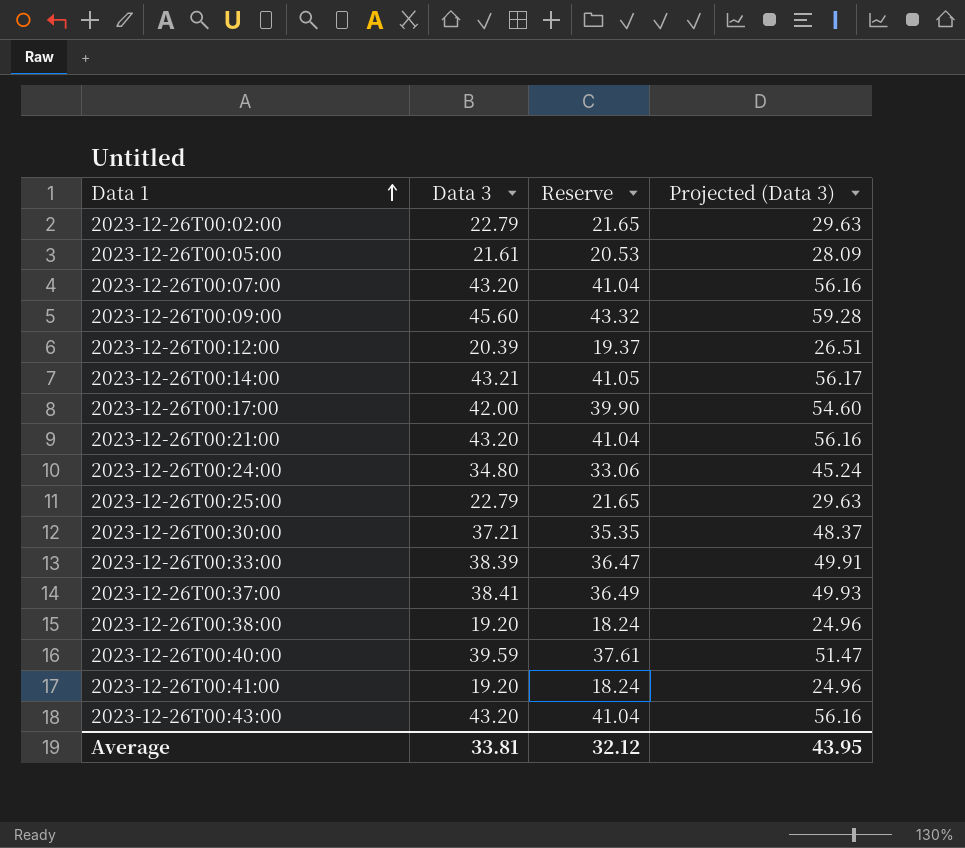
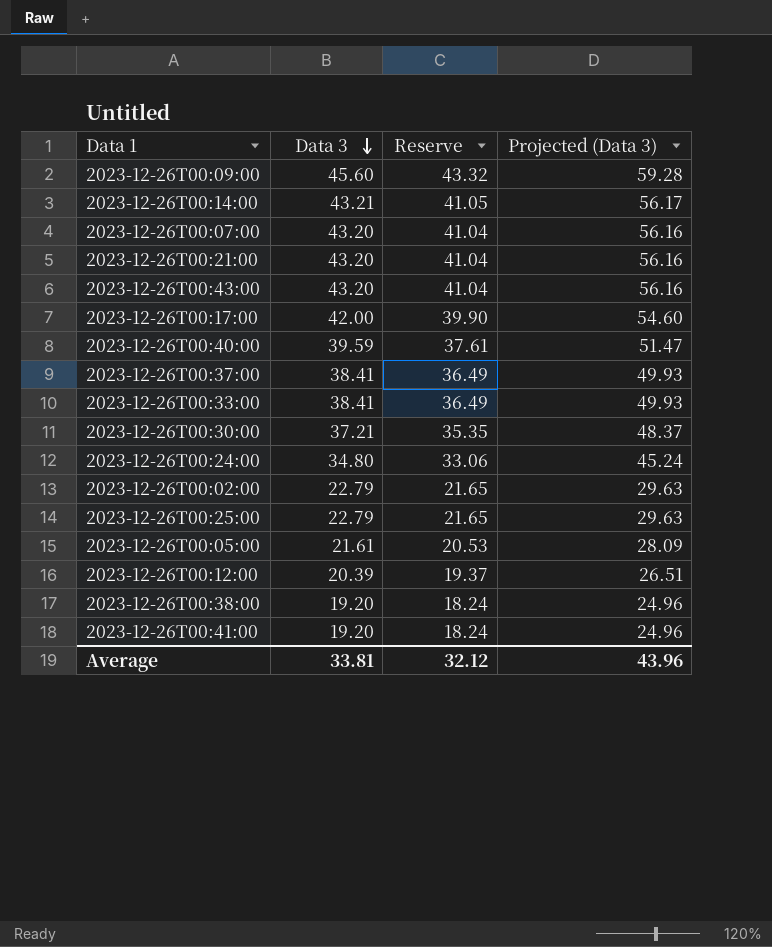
row order: Data 1 ascending -> Data 3 descending
2023-12-26T00:33:00 | Data 3: 38.39 -> 38.41
2023-12-26T00:33:00 | Reserve: 36.47 -> 36.49
2023-12-26T00:33:00 | Projected (Data 3): 49.91 -> 49.93
Average | Projected (Data 3): 43.95 -> 43.96

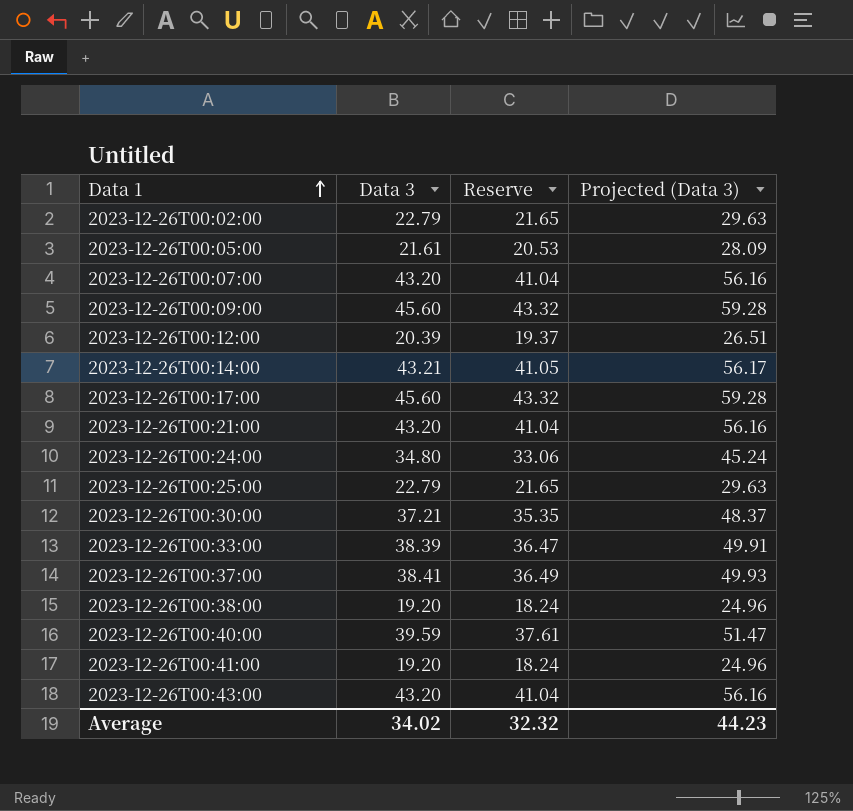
row order: Data 3 descending -> Data 1 ascending
2023-12-26T00:17:00 | Data 3: 42.00 -> 45.60
2023-12-26T00:17:00 | Reserve: 39.90 -> 43.32
2023-12-26T00:17:00 | Projected (Data 3): 54.60 -> 59.28
2023-12-26T00:33:00 | Data 3: 38.41 -> 38.39
2023-12-26T00:33:00 | Reserve: 36.49 -> 36.47
2023-12-26T00:33:00 | Projected (Data 3): 49.93 -> 49.91
Average | Data 3: 33.81 -> 34.02
Average | Reserve: 32.12 -> 32.32
Average | Projected (Data 3): 43.96 -> 44.23

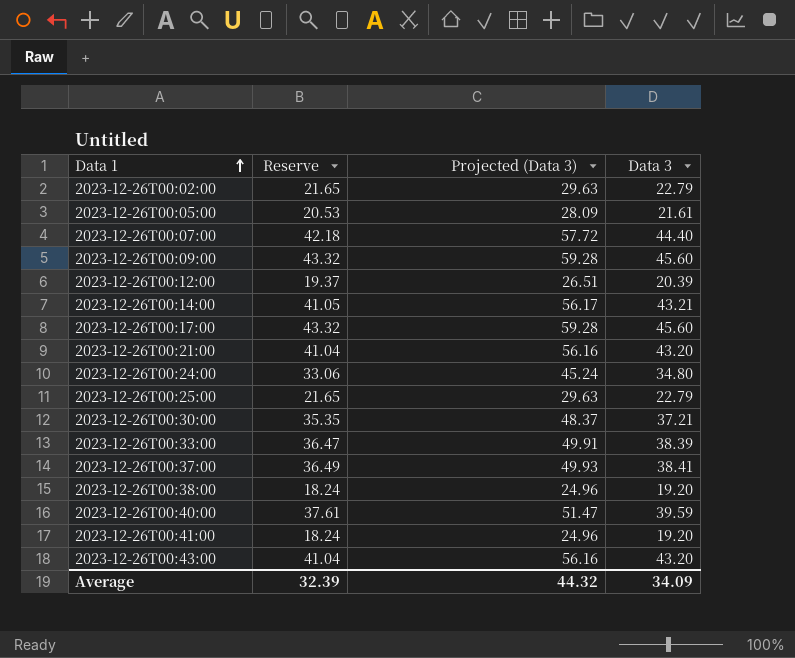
column Data 3 | position: 2 -> 4
2023-12-26T00:07:00 | Reserve: 41.04 -> 42.18
2023-12-26T00:07:00 | Projected (Data 3): 56.16 -> 57.72
2023-12-26T00:07:00 | Data 3: 43.20 -> 44.40
Average | Reserve: 32.32 -> 32.39
Average | Projected (Data 3): 44.23 -> 44.32
Average | Data 3: 34.02 -> 34.09

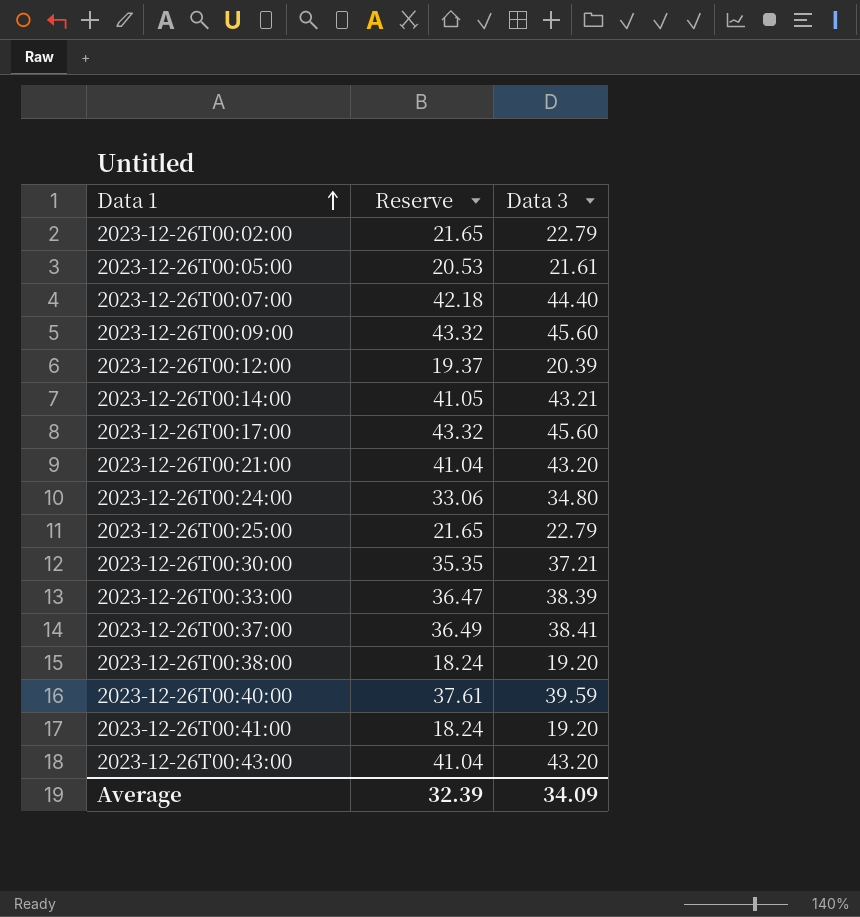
column Projected (Data 3) | formula: [Data 3] * 1.3 -> none

